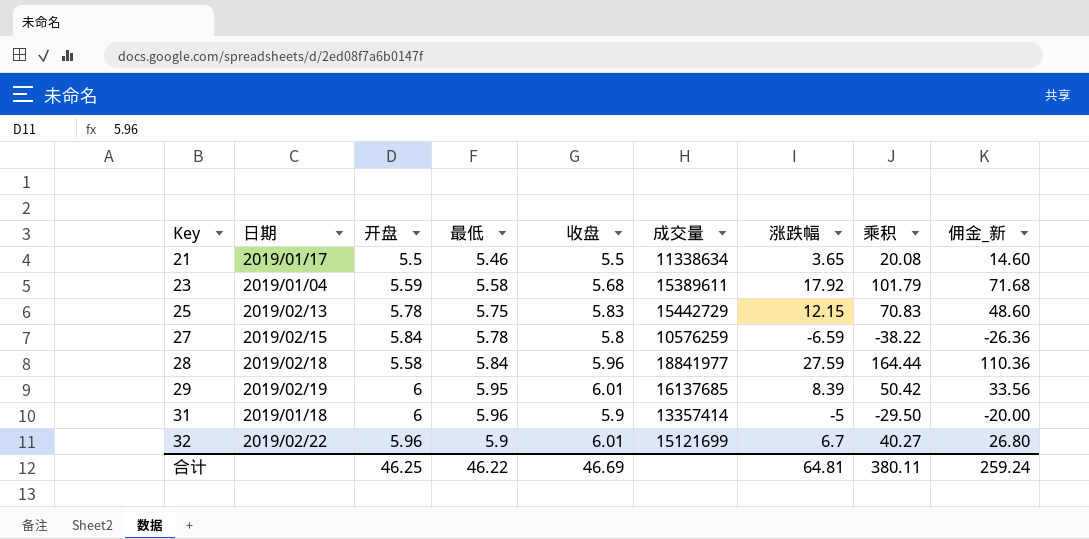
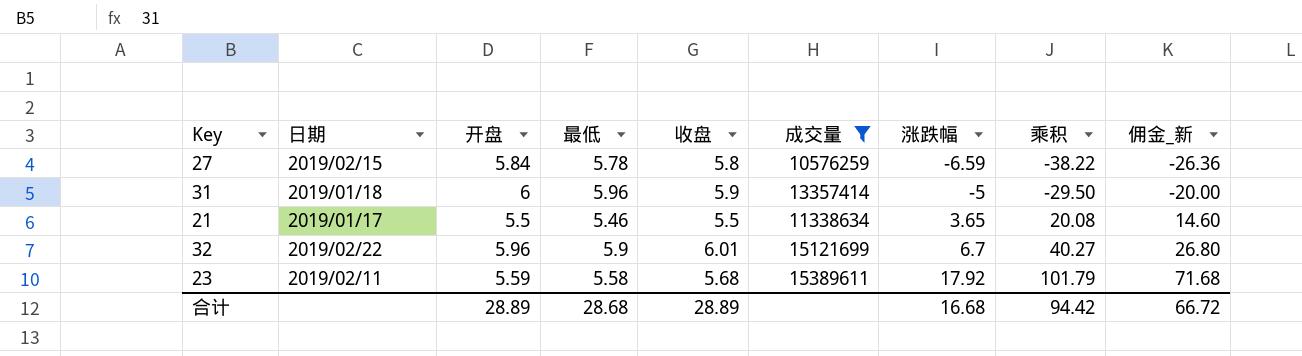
filter: none -> 成交量 <= 15389611
row order: Key ascending -> 涨跌幅 ascending
23 | 日期: 2019/01/04 -> 2019/02/11
合计 | 开盘: 46.25 -> 28.89
合计 | 最低: 46.22 -> 28.68
合计 | 收盘: 46.69 -> 28.89
合计 | 涨跌幅: 64.81 -> 16.68
合计 | 乘积: 380.11 -> 94.42
合计 | 佣金_新: 259.24 -> 66.72

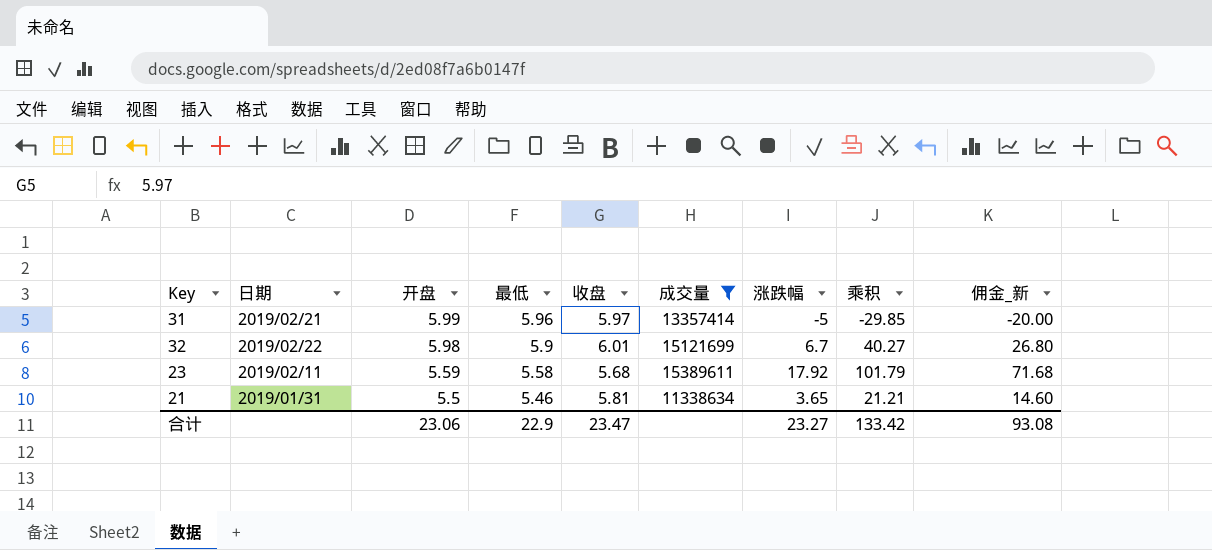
row order: 涨跌幅 ascending -> 开盘 descending
row 27: 2019/02/15 | 5.84 | 5.78 | 5.8 | 10576259 | -6.59 | -38.22 | -26.36 -> none
31 | 日期: 2019/01/18 -> 2019/02/21
31 | 开盘: 6 -> 5.99
31 | 收盘: 5.9 -> 5.97
31 | 乘积: -29.50 -> -29.85
32 | 开盘: 5.96 -> 5.98
21 | 日期: 2019/01/17 -> 2019/01/31
21 | 收盘: 5.5 -> 5.81
21 | 乘积: 20.08 -> 21.21
合计 | 开盘: 28.89 -> 23.06
合计 | 最低: 28.68 -> 22.9
合计 | 收盘: 28.89 -> 23.47
合计 | 涨跌幅: 16.68 -> 23.27
合计 | 乘积: 94.42 -> 133.42
合计 | 佣金_新: 66.72 -> 93.08

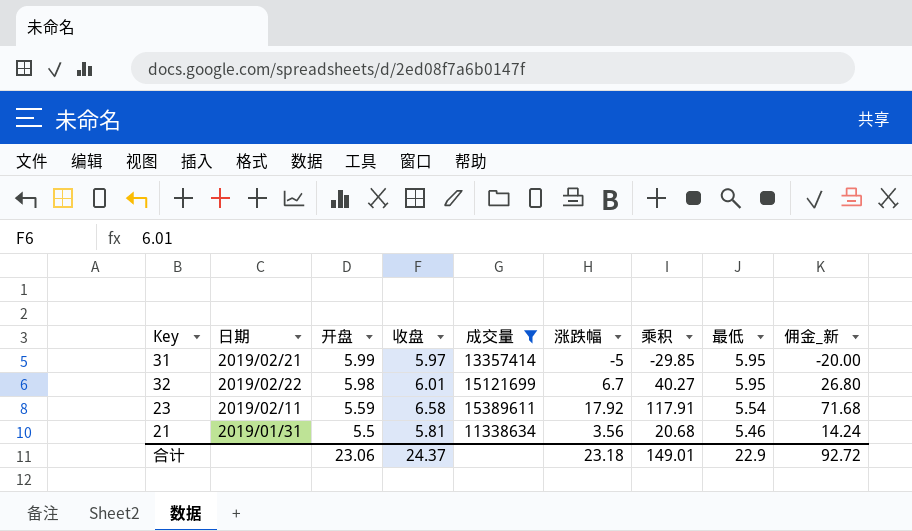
column 最低 | position: 4 -> 8
31 | 最低: 5.96 -> 5.95
32 | 最低: 5.9 -> 5.95
23 | 收盘: 5.68 -> 6.58
23 | 乘积: 101.79 -> 117.91
23 | 最低: 5.58 -> 5.54
21 | 涨跌幅: 3.65 -> 3.56
21 | 乘积: 21.21 -> 20.68
21 | 佣金_新: 14.60 -> 14.24
合计 | 收盘: 23.47 -> 24.37
合计 | 涨跌幅: 23.27 -> 23.18
合计 | 乘积: 133.42 -> 149.01
合计 | 佣金_新: 93.08 -> 92.72

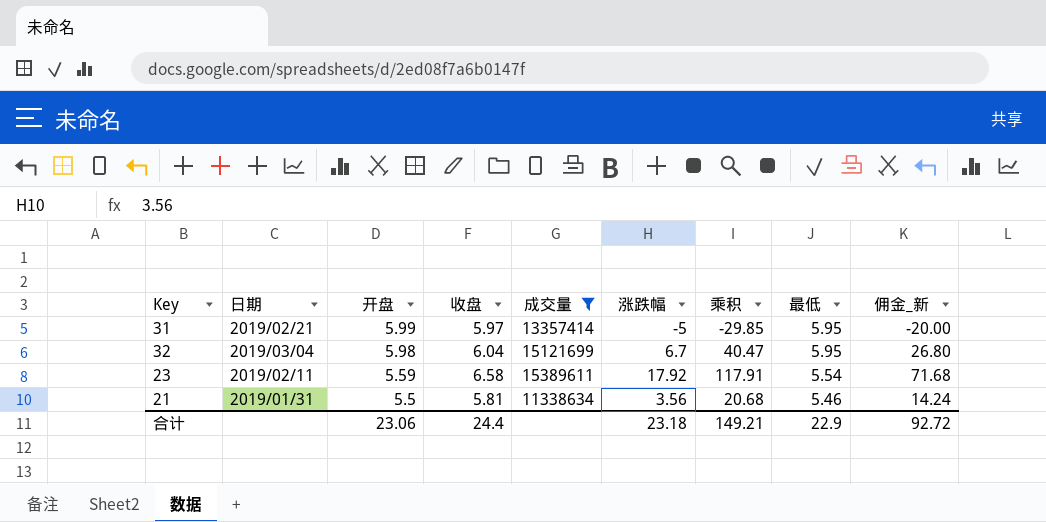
32 | 日期: 2019/02/22 -> 2019/03/04
32 | 收盘: 6.01 -> 6.04
32 | 乘积: 40.27 -> 40.47
合计 | 收盘: 24.37 -> 24.4
合计 | 乘积: 149.01 -> 149.21

